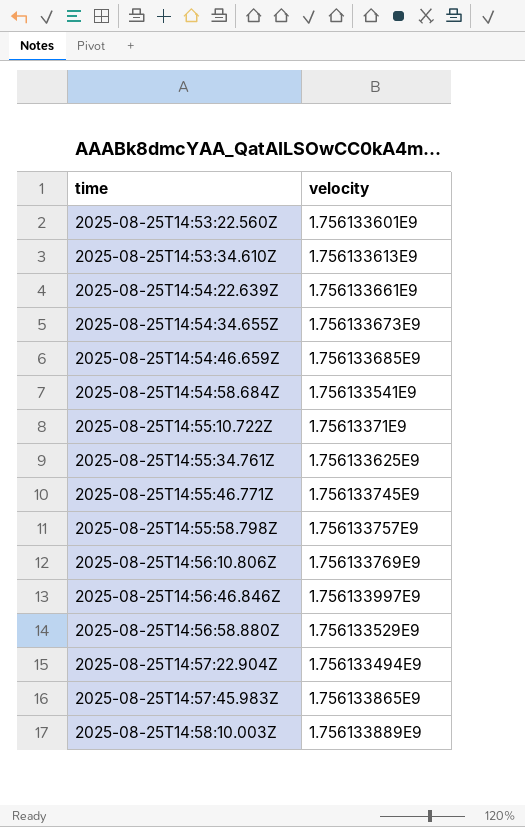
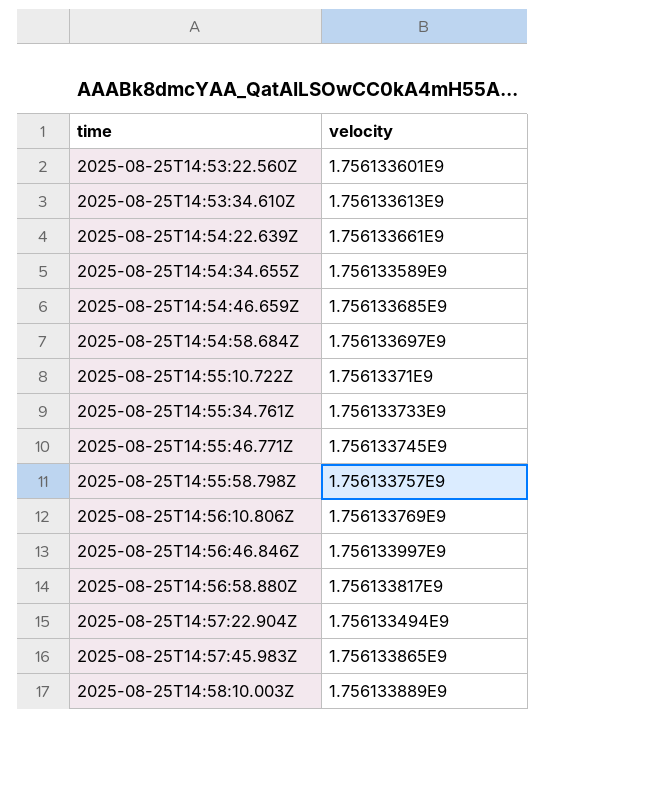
2025-08-25T14:54:34.655Z | velocity: 1.756133673E9 -> 1.756133589E9
2025-08-25T14:54:58.684Z | velocity: 1.756133541E9 -> 1.756133697E9
2025-08-25T14:55:34.761Z | velocity: 1.756133625E9 -> 1.756133733E9
2025-08-25T14:56:58.880Z | velocity: 1.756133529E9 -> 1.756133817E9

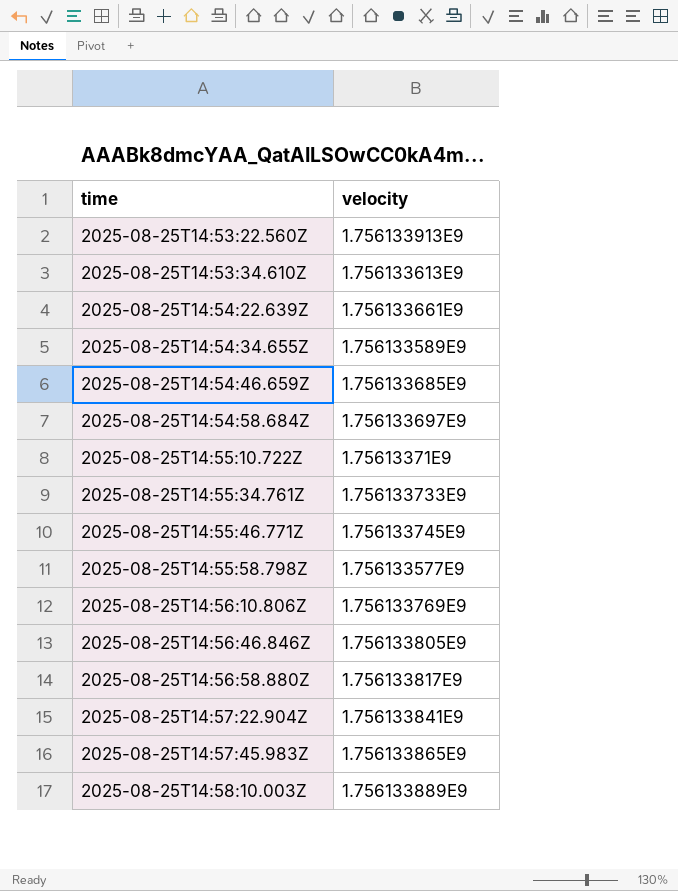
2025-08-25T14:53:22.560Z | velocity: 1.756133601E9 -> 1.756133913E9
2025-08-25T14:55:58.798Z | velocity: 1.756133757E9 -> 1.756133577E9
2025-08-25T14:56:46.846Z | velocity: 1.756133997E9 -> 1.756133805E9
2025-08-25T14:57:22.904Z | velocity: 1.756133494E9 -> 1.756133841E9

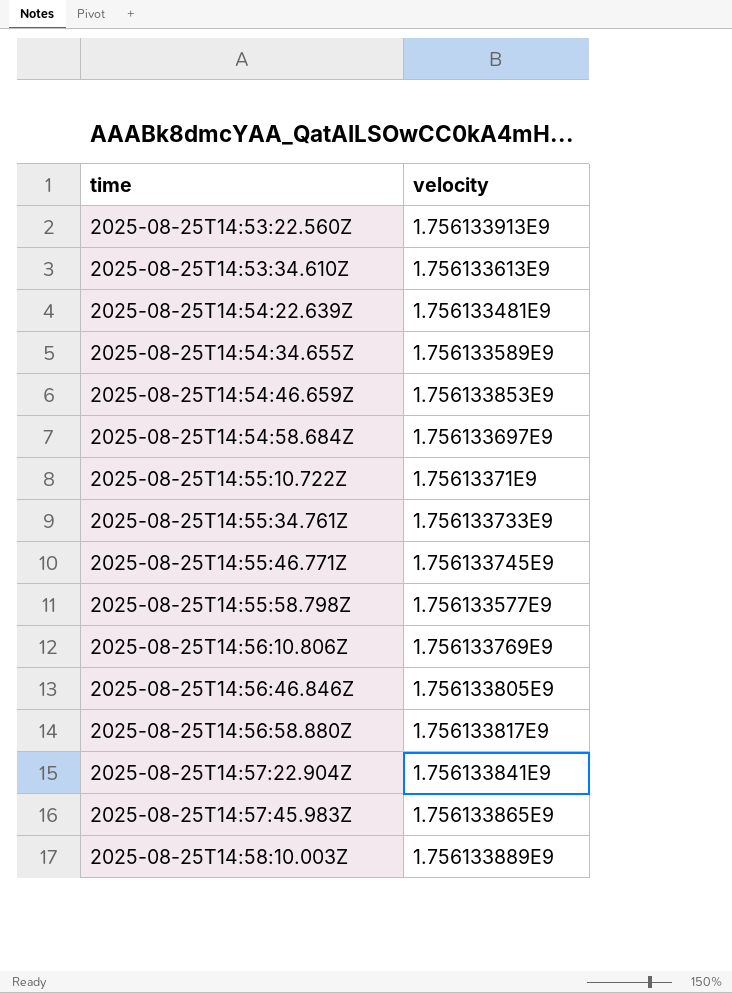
2025-08-25T14:54:22.639Z | velocity: 1.756133661E9 -> 1.756133481E9
2025-08-25T14:54:46.659Z | velocity: 1.756133685E9 -> 1.756133853E9

